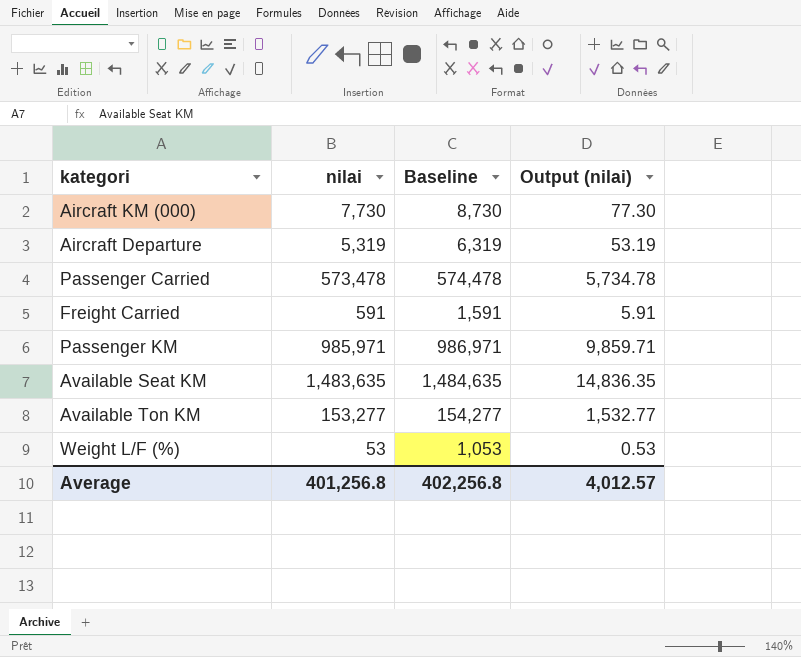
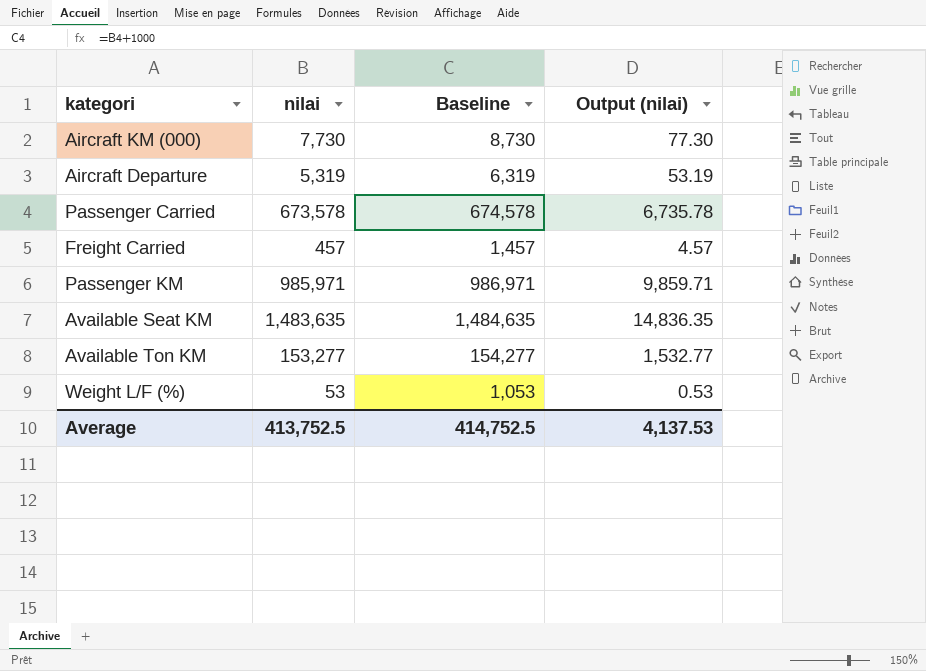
Passenger Carried | nilai: 573,478 -> 673,578
Passenger Carried | Baseline: 574,478 -> 674,578
Passenger Carried | Output (nilai): 5,734.78 -> 6,735.78
Freight Carried | nilai: 591 -> 457
Freight Carried | Baseline: 1,591 -> 1,457
Freight Carried | Output (nilai): 5.91 -> 4.57
Average | nilai: 401,256.8 -> 413,752.5
Average | Baseline: 402,256.8 -> 414,752.5
Average | Output (nilai): 4,012.57 -> 4,137.53

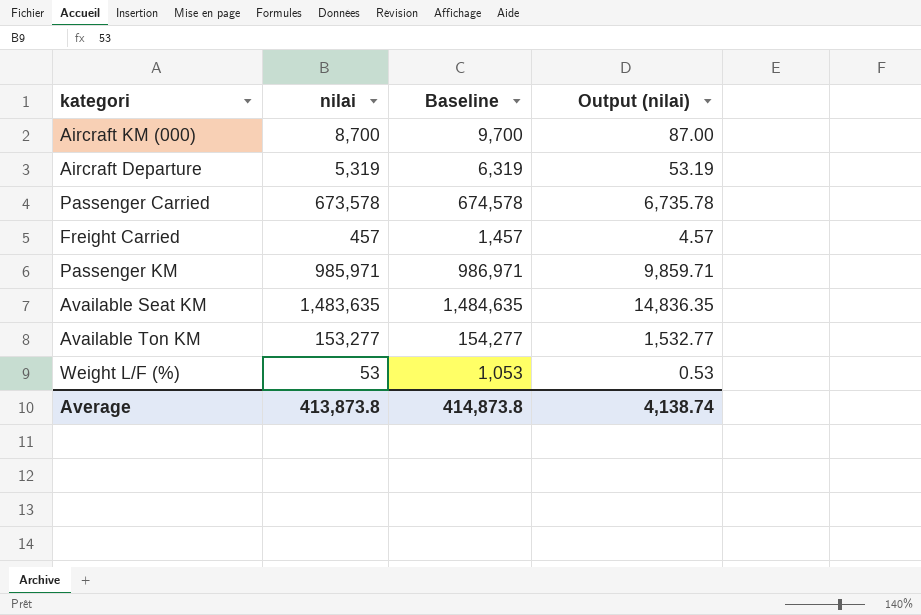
Aircraft KM (000) | nilai: 7,730 -> 8,700
Aircraft KM (000) | Baseline: 8,730 -> 9,700
Aircraft KM (000) | Output (nilai): 77.30 -> 87.00
Average | nilai: 413,752.5 -> 413,873.8
Average | Baseline: 414,752.5 -> 414,873.8
Average | Output (nilai): 4,137.53 -> 4,138.74

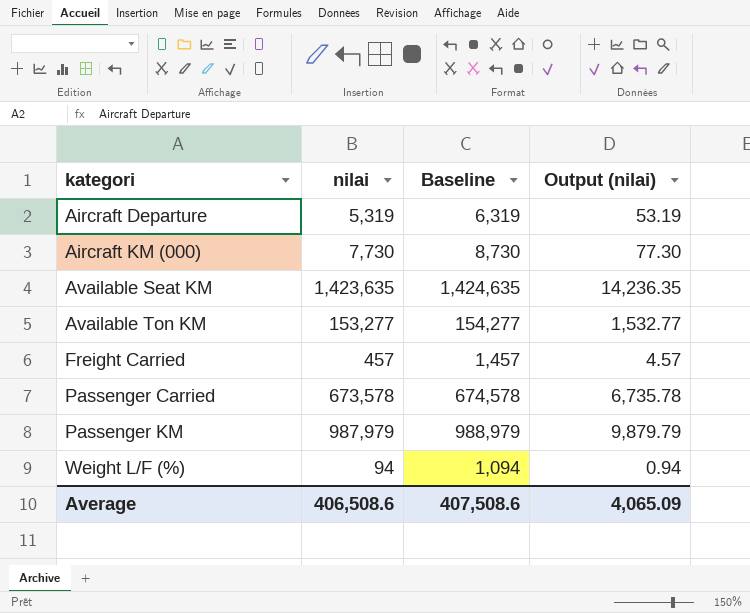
row order: none -> kategori ascending
Aircraft KM (000) | nilai: 8,700 -> 7,730
Aircraft KM (000) | Baseline: 9,700 -> 8,730
Aircraft KM (000) | Output (nilai): 87.00 -> 77.30
Available Seat KM | nilai: 1,483,635 -> 1,423,635
Available Seat KM | Baseline: 1,484,635 -> 1,424,635
Available Seat KM | Output (nilai): 14,836.35 -> 14,236.35
Passenger KM | nilai: 985,971 -> 987,979
Passenger KM | Baseline: 986,971 -> 988,979
Passenger KM | Output (nilai): 9,859.71 -> 9,879.79
Weight L/F (%) | nilai: 53 -> 94
Weight L/F (%) | Baseline: 1,053 -> 1,094
Weight L/F (%) | Output (nilai): 0.53 -> 0.94
Average | nilai: 413,873.8 -> 406,508.6
Average | Baseline: 414,873.8 -> 407,508.6
Average | Output (nilai): 4,138.74 -> 4,065.09

